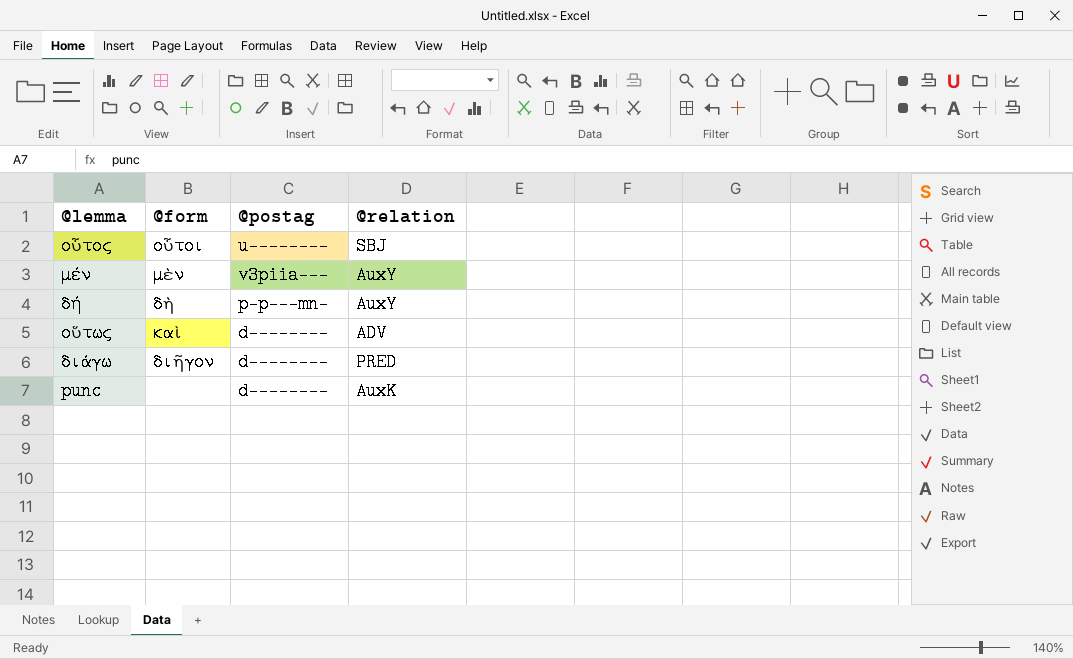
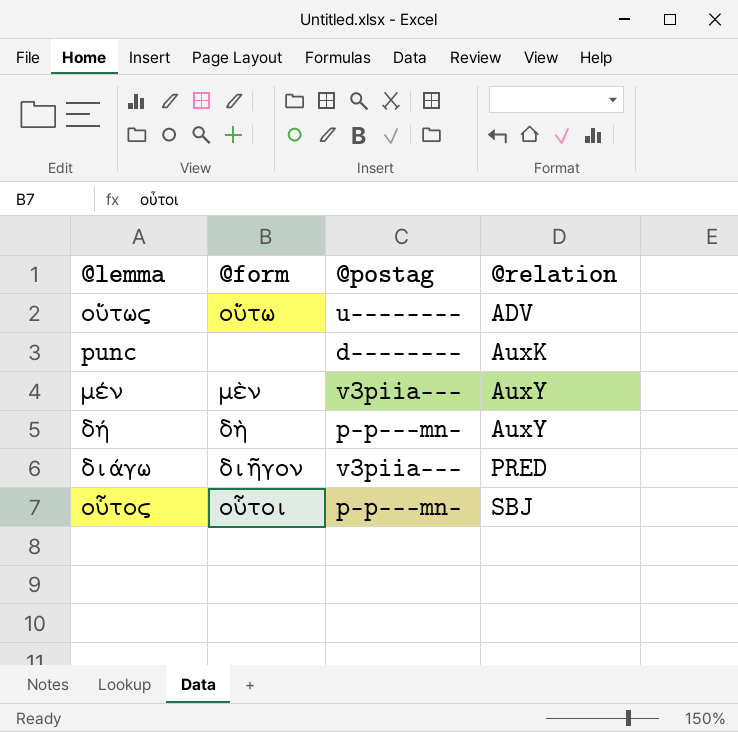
row order: none -> @relation ascending
οὕτως | @form: καὶ -> οὕτω
οὕτως | @postag: d-------- -> u--------
διάγω | @postag: d-------- -> v3piia---
οὗτος | @postag: u-------- -> p-p---mn-

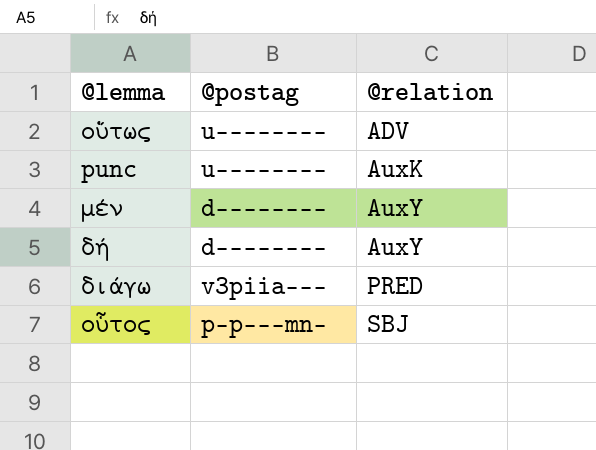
column @form | position: 2 -> none
punc | @postag: d-------- -> u--------
μέν | @postag: v3piia--- -> d--------
δή | @postag: p-p---mn- -> d--------

